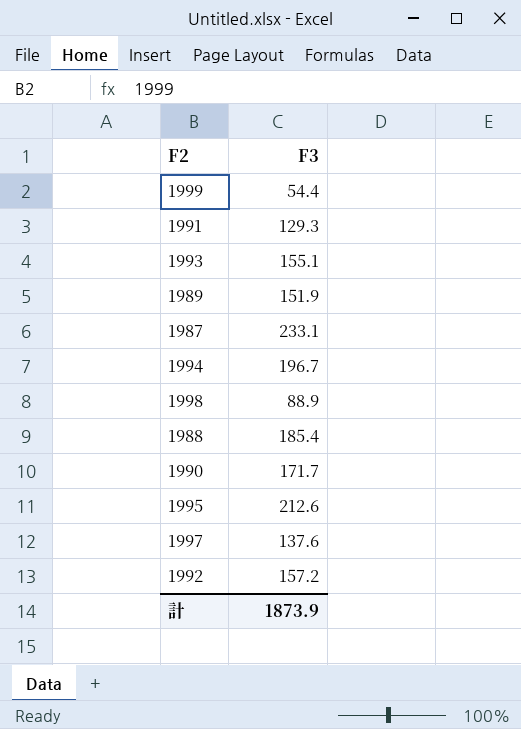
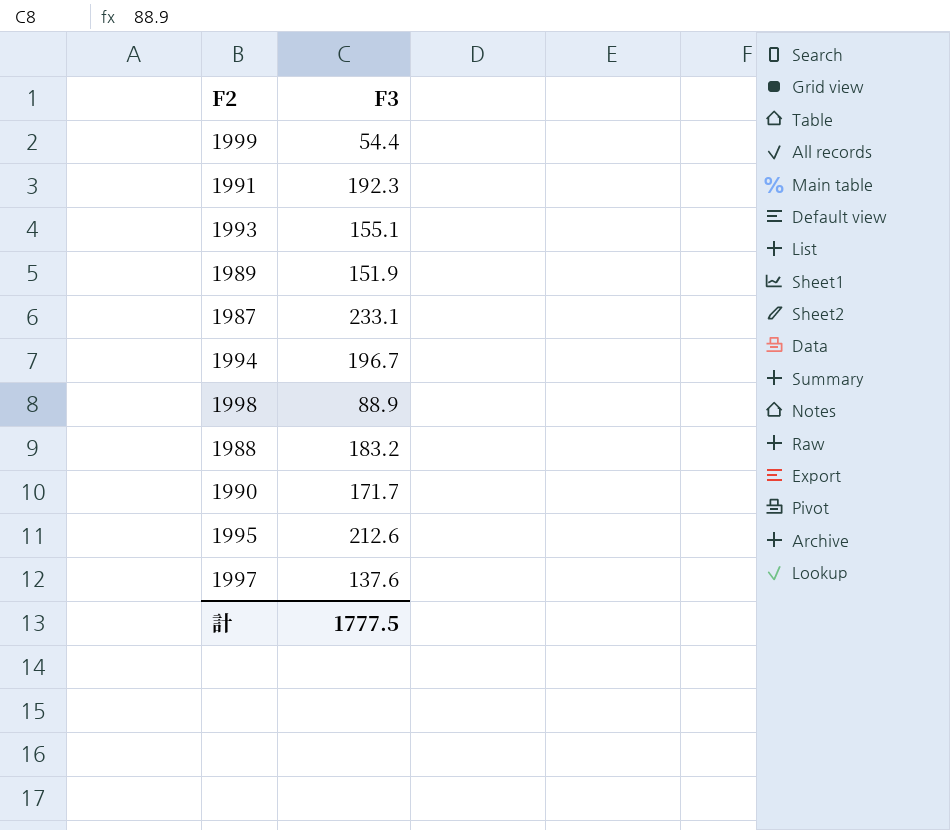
row 1992: 157.2 -> none
1991 | F3: 129.3 -> 192.3
1988 | F3: 185.4 -> 183.2
計 | F3: 1873.9 -> 1777.5

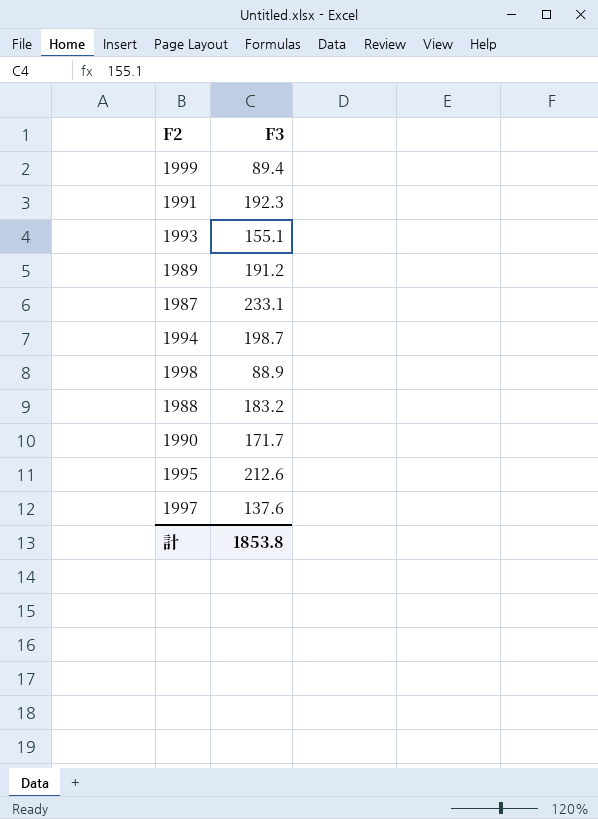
1999 | F3: 54.4 -> 89.4
1989 | F3: 151.9 -> 191.2
1994 | F3: 196.7 -> 198.7
計 | F3: 1777.5 -> 1853.8

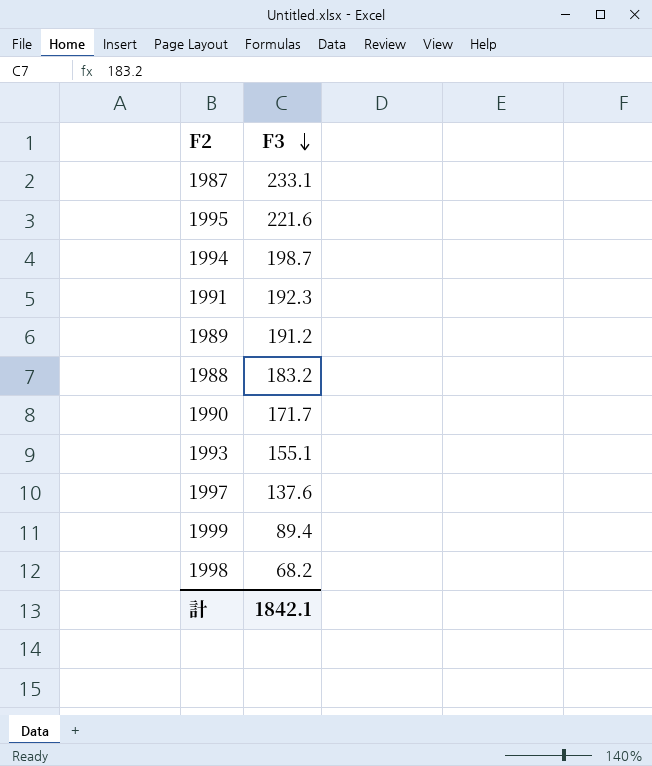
row order: none -> F3 descending
1995 | F3: 212.6 -> 221.6
1998 | F3: 88.9 -> 68.2
計 | F3: 1853.8 -> 1842.1

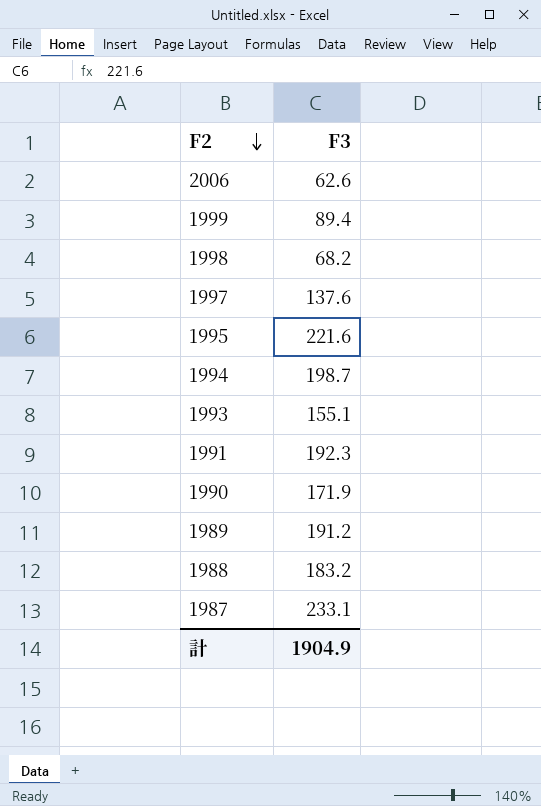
row order: F3 descending -> F2 descending
row 2006: none -> 62.6
1990 | F3: 171.7 -> 171.9
計 | F3: 1842.1 -> 1904.9

